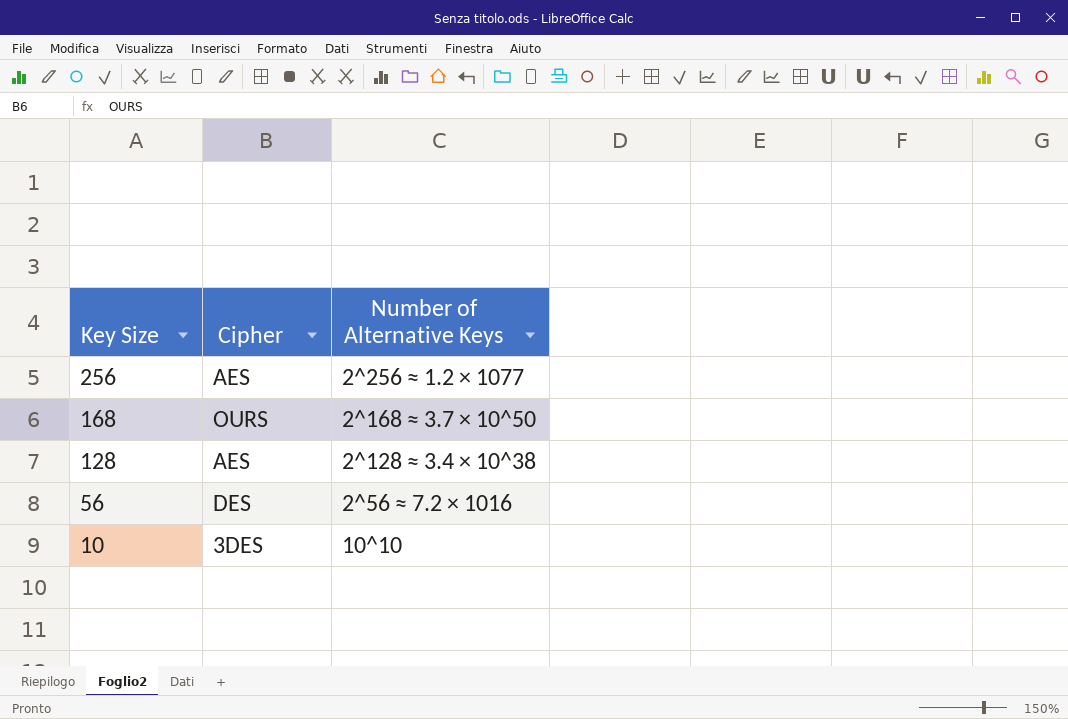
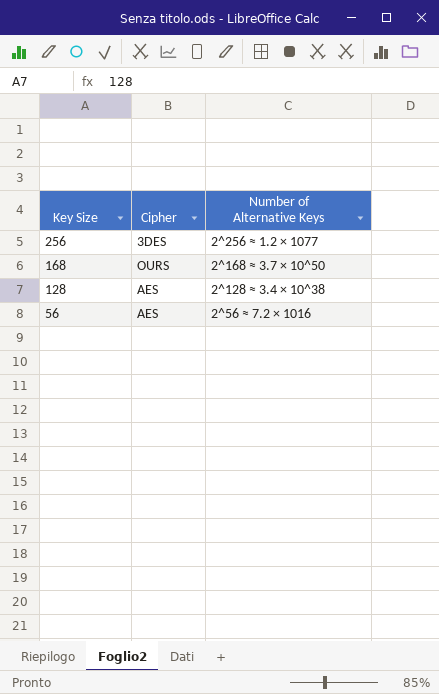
row 10: 3DES | 10^10 -> none
256 | Cipher: AES -> 3DES
56 | Cipher: DES -> AES

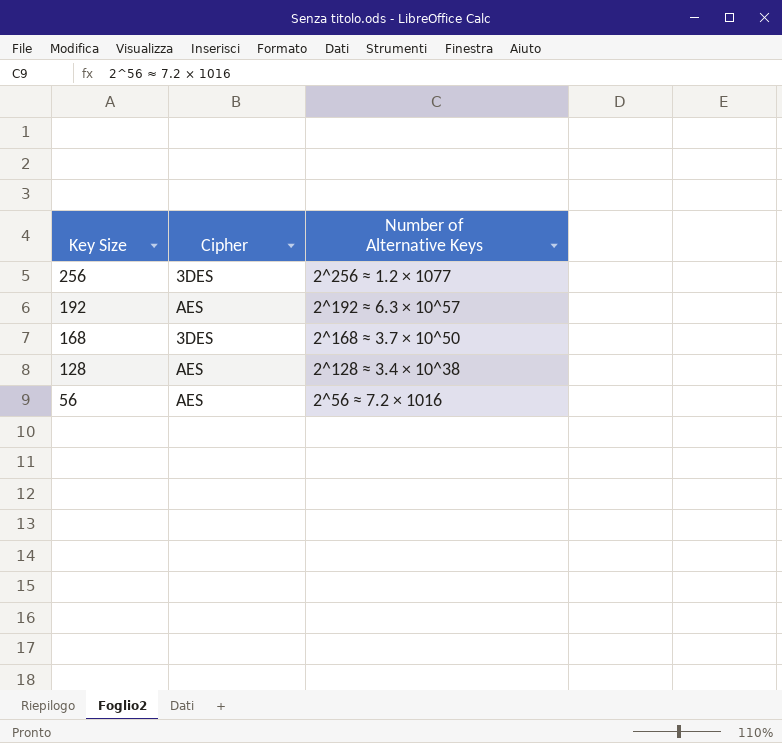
row 192: none -> AES | 2^192 ≈ 6.3 × 10^57
168 | Cipher: OURS -> 3DES

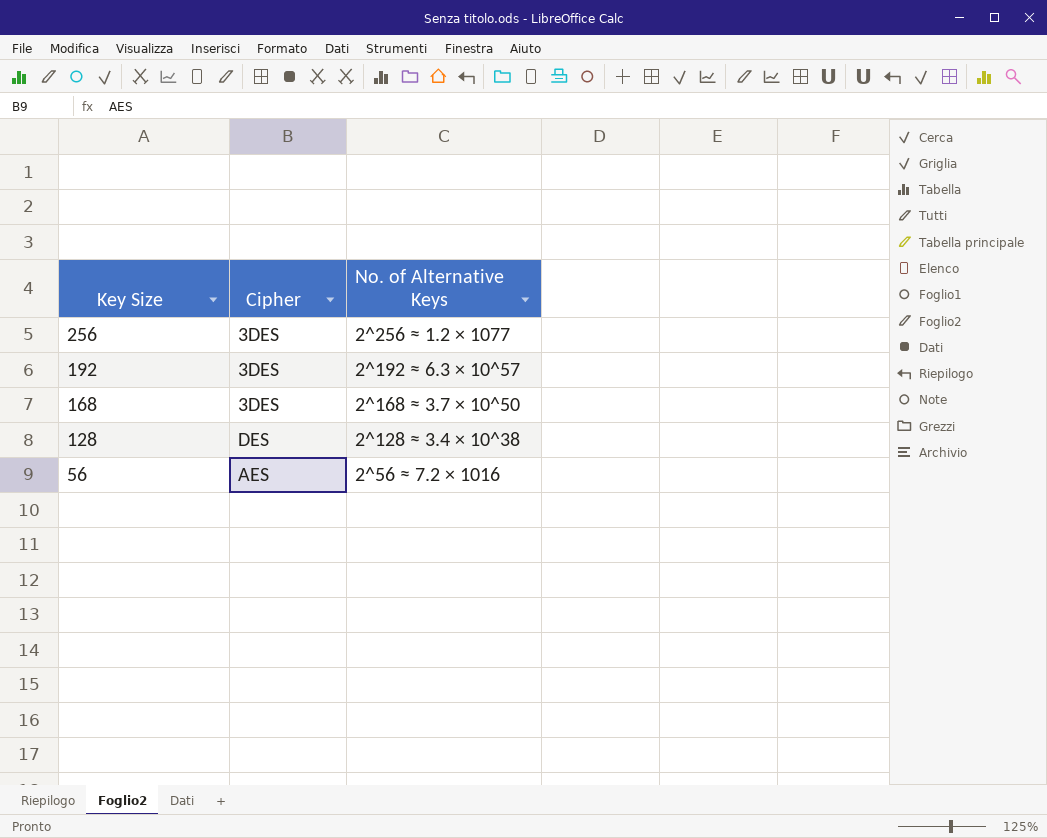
column name: Number of Alternative Keys -> No. of Alternative Keys
192 | Cipher: AES -> 3DES
128 | Cipher: AES -> DES

